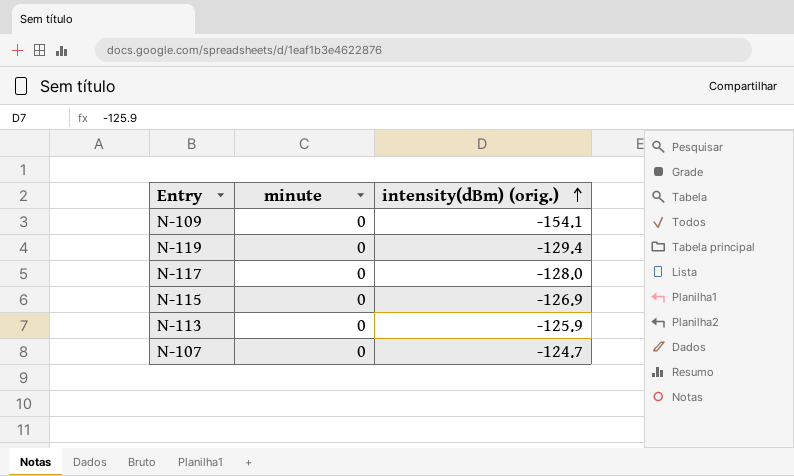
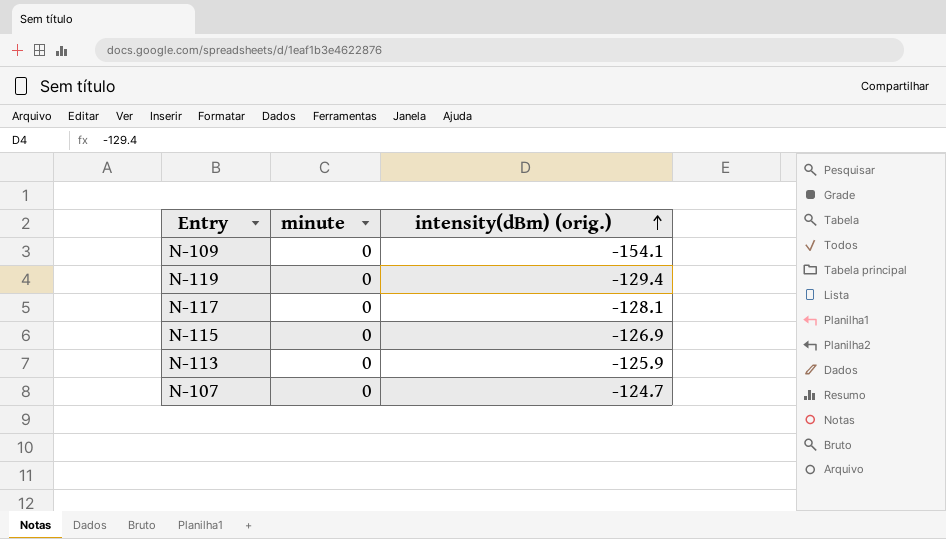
N-117 | intensity(dBm) (orig.): -128.0 -> -128.1

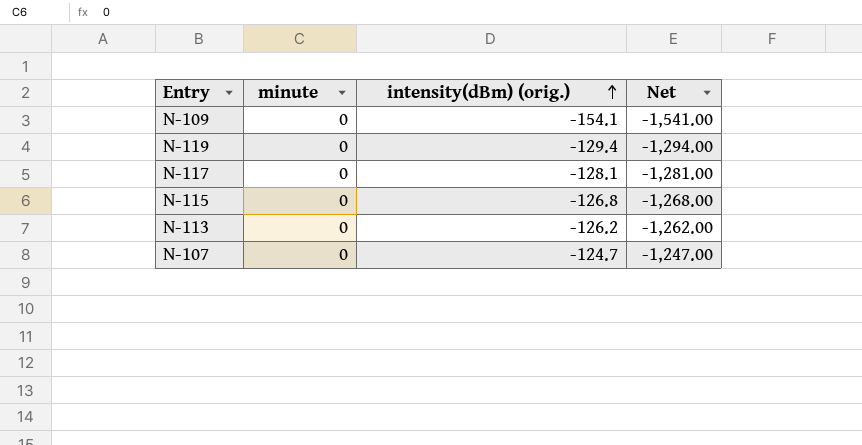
column Net | formula: none -> [intensity(dBm) (orig.)] * 10
N-115 | intensity(dBm) (orig.): -126.9 -> -126.8
N-113 | intensity(dBm) (orig.): -125.9 -> -126.2

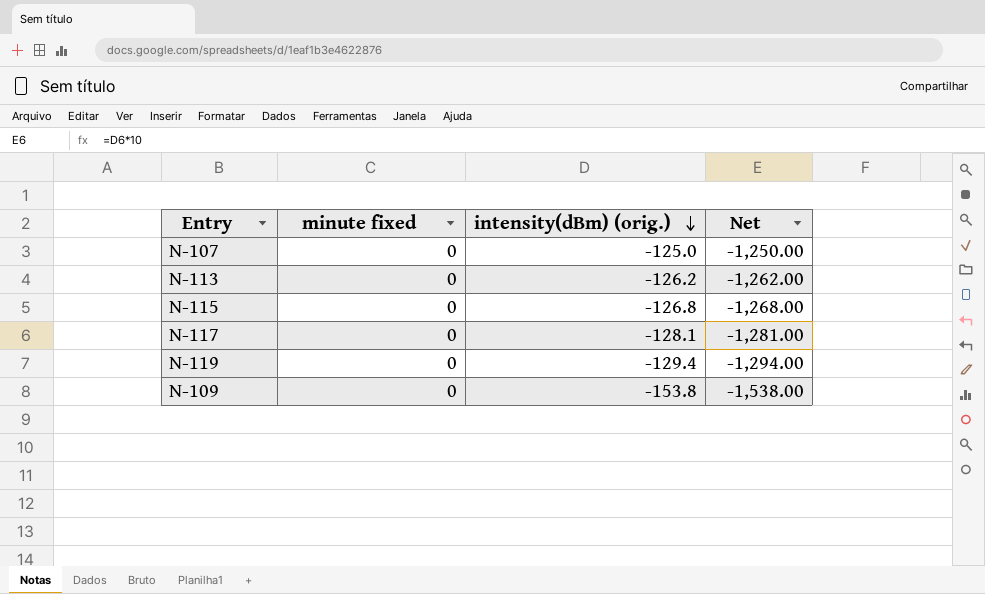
row order: intensity(dBm) (orig.) ascending -> intensity(dBm) (orig.) descending
column name: minute -> minute fixed
N-107 | intensity(dBm) (orig.): -124.7 -> -125.0
N-107 | Net: -1,247.00 -> -1,250.00
N-109 | intensity(dBm) (orig.): -154.1 -> -153.8
N-109 | Net: -1,541.00 -> -1,538.00

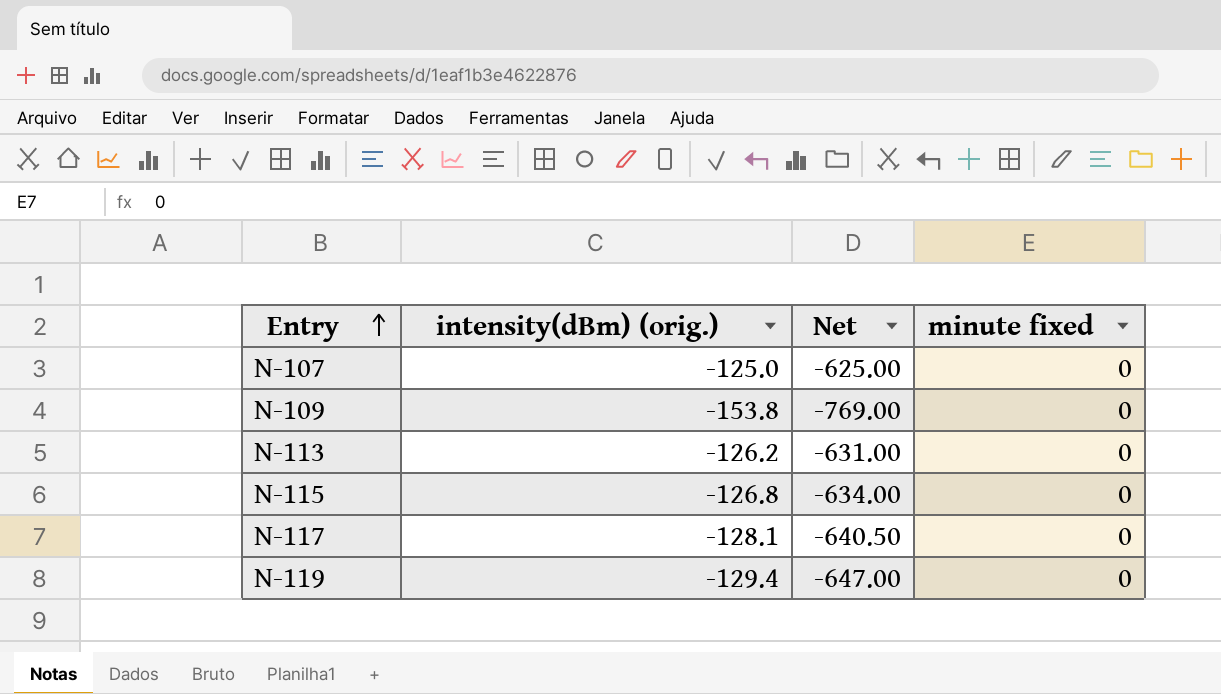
row order: intensity(dBm) (orig.) descending -> Entry ascending
column Net | formula: [intensity(dBm) (orig.)] * 10 -> [intensity(dBm) (orig.)] * 5
column minute fixed | position: 2 -> 4

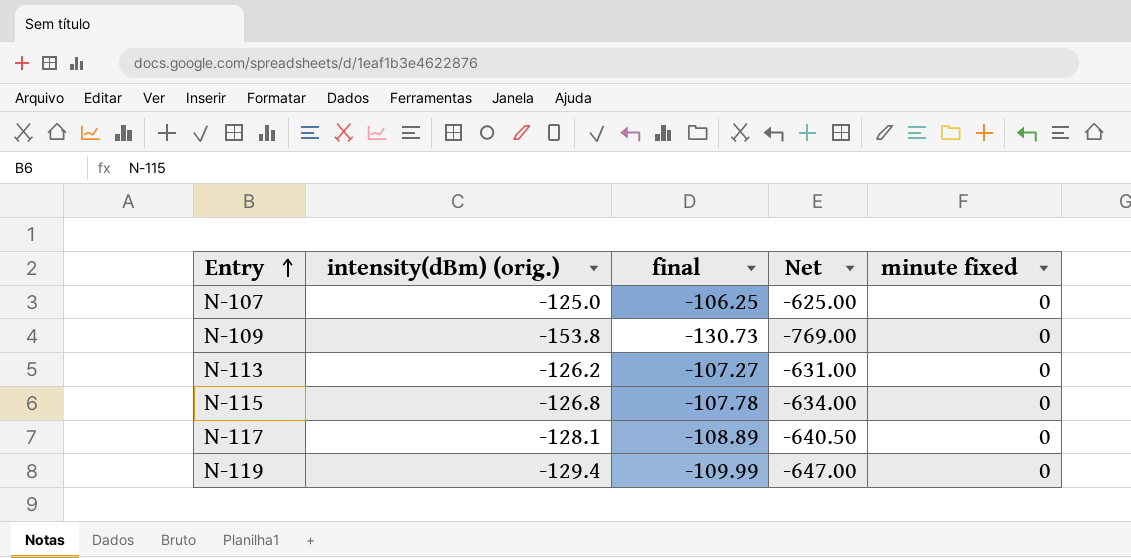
column final | formula: none -> [intensity(dBm) (orig.)] * 0.85

